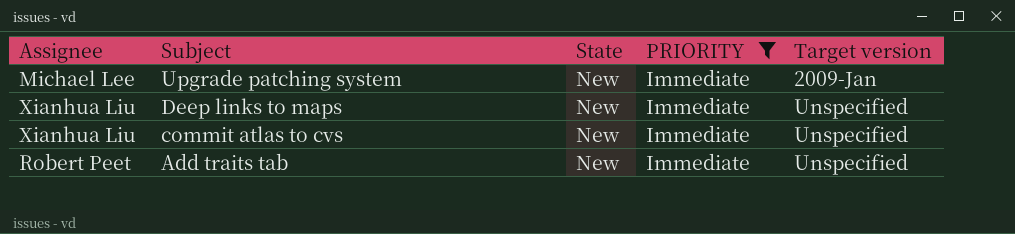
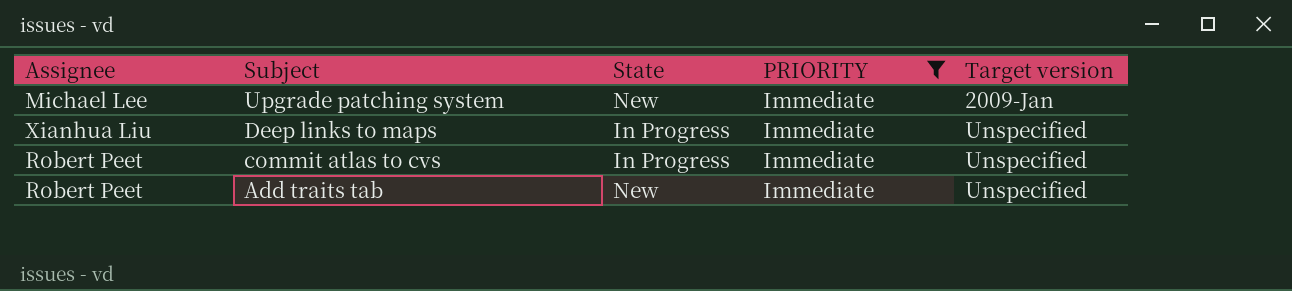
Deep links to maps | State: New -> In Progress
commit atlas to cvs | Assignee: Xianhua Liu -> Robert Peet
commit atlas to cvs | State: New -> In Progress

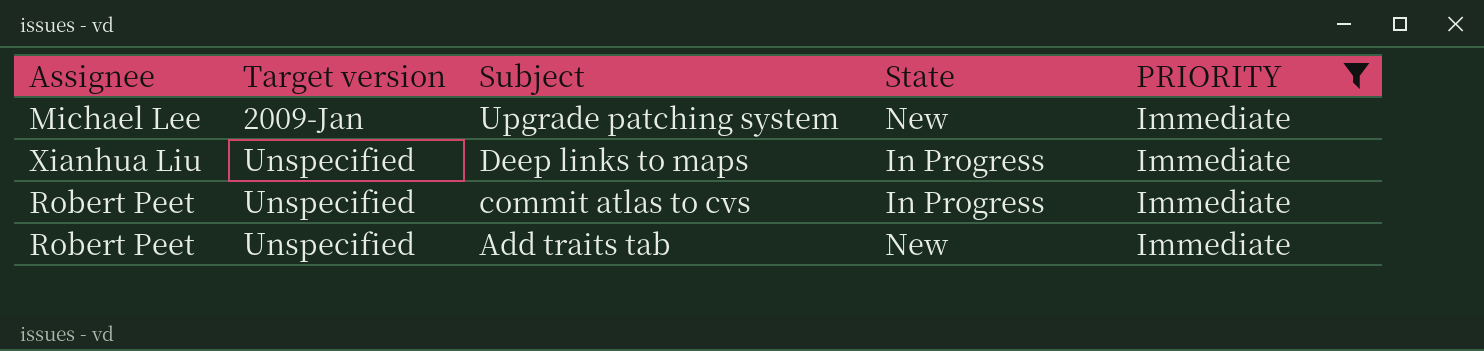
column Target version | position: 5 -> 2

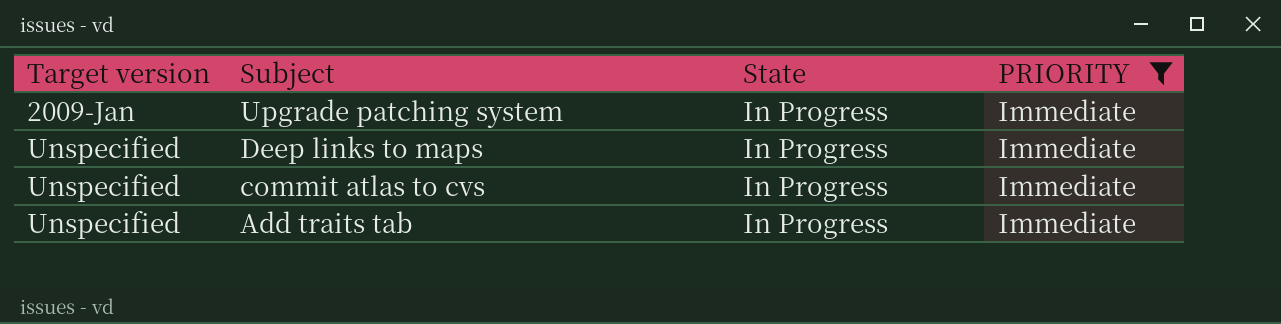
column Assignee | position: 1 -> none
Upgrade patching system | State: New -> In Progress
Add traits tab | State: New -> In Progress

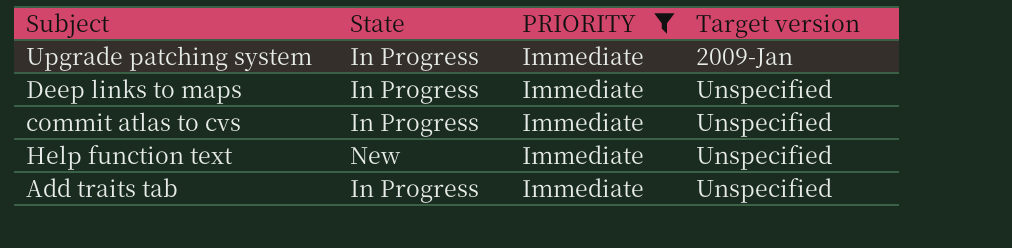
column Target version | position: 1 -> 4
row Help function text: none -> New | Immediate | Unspecified

